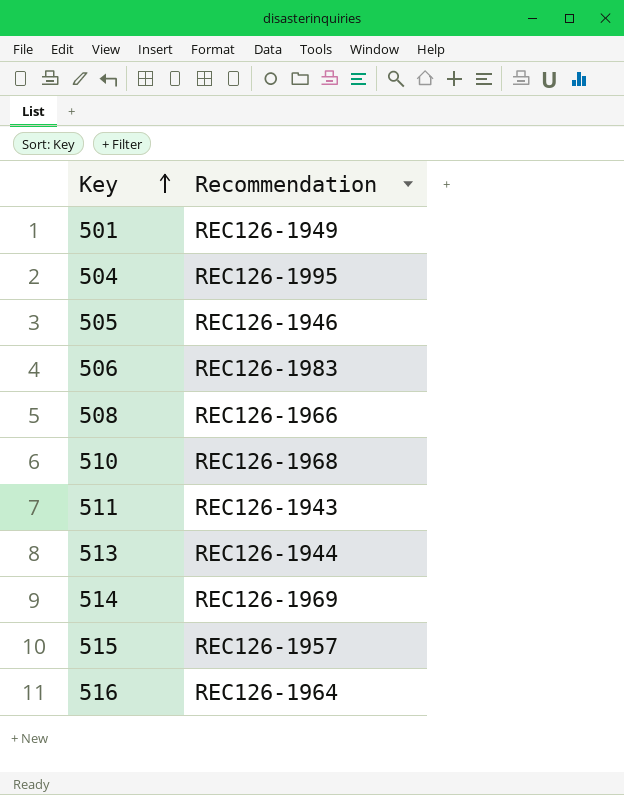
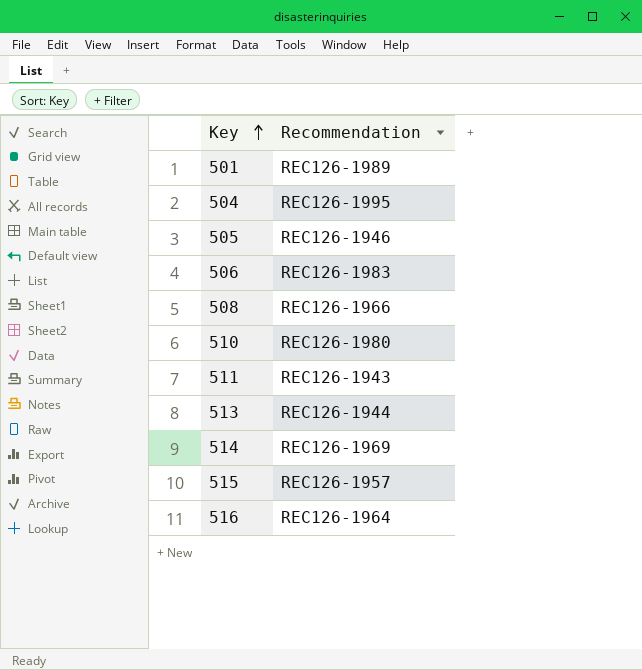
501 | Recommendation: REC126-1949 -> REC126-1989
510 | Recommendation: REC126-1968 -> REC126-1980

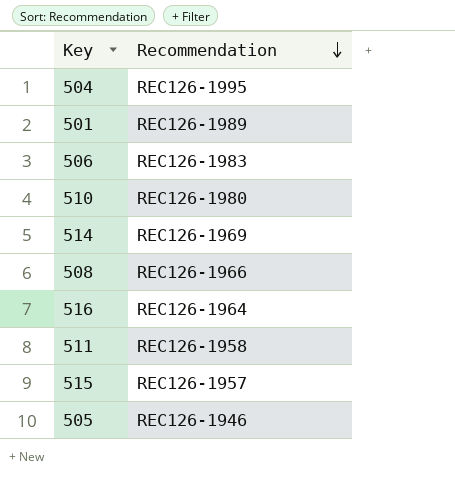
row order: Key ascending -> Recommendation descending
row 513: REC126-1944 -> none
511 | Recommendation: REC126-1943 -> REC126-1958

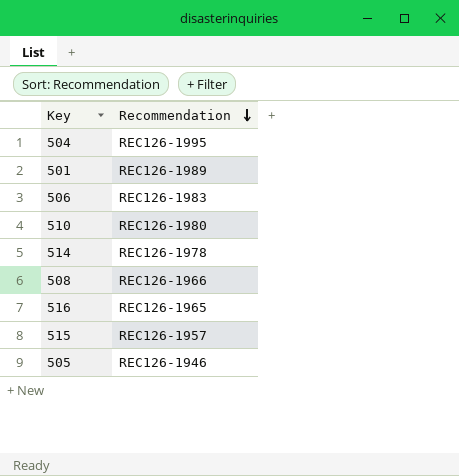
row 511: REC126-1958 -> none
514 | Recommendation: REC126-1969 -> REC126-1978
516 | Recommendation: REC126-1964 -> REC126-1965

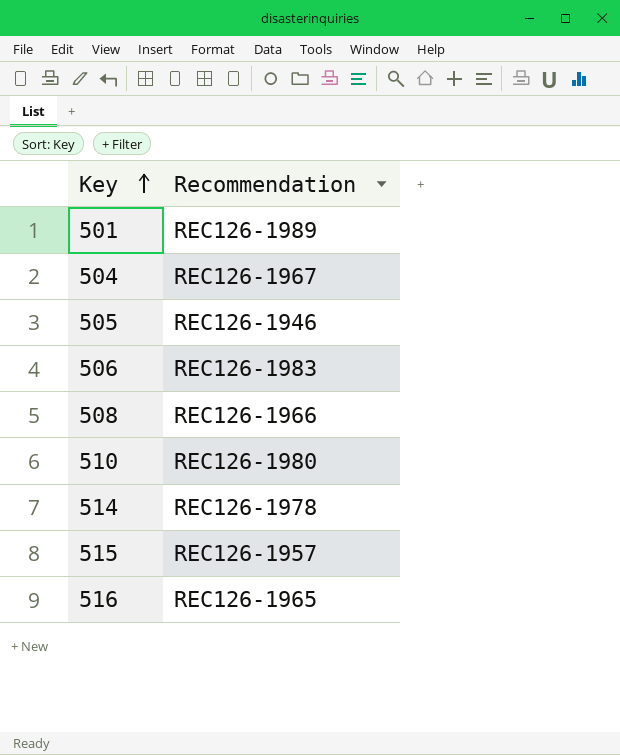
row order: Recommendation descending -> Key ascending
504 | Recommendation: REC126-1995 -> REC126-1967

